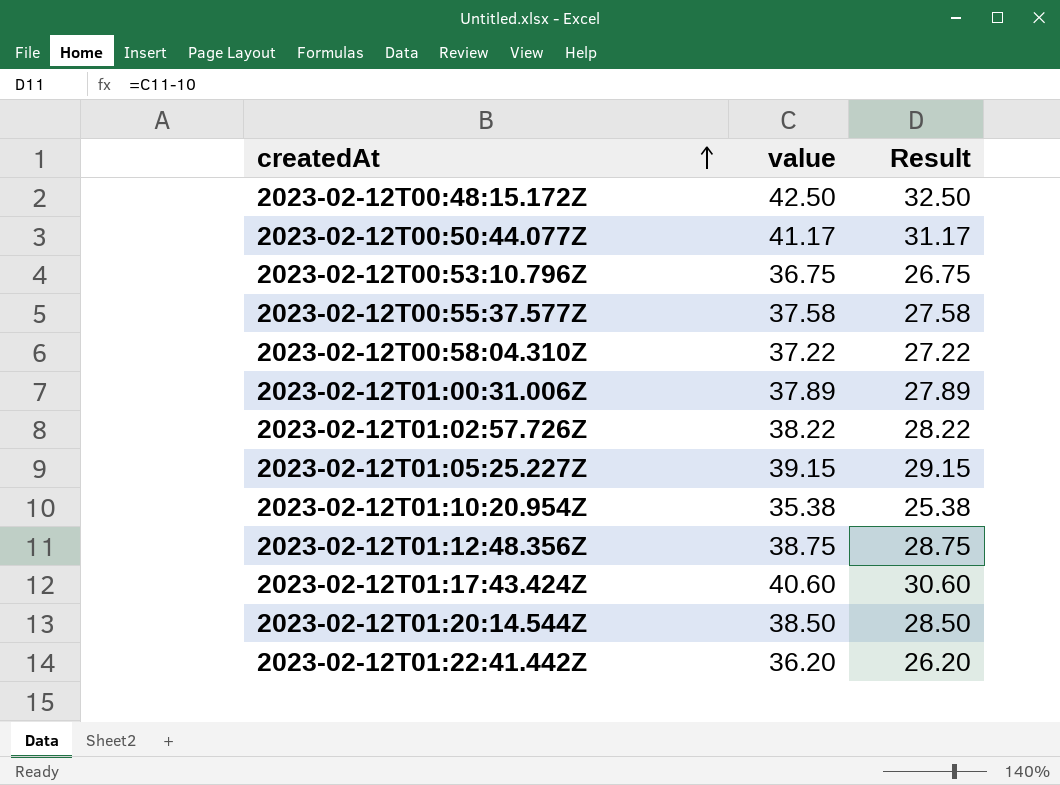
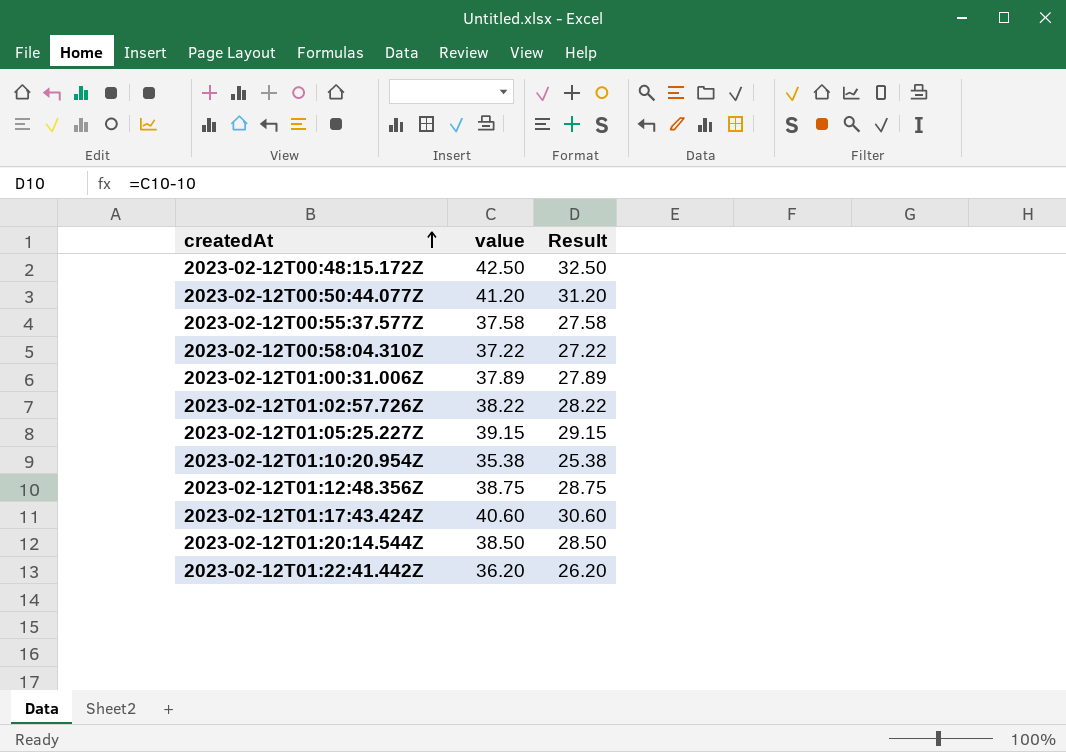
row 2023-02-12T00:53:10.796Z: 36.75 | 26.75 -> none
2023-02-12T00:50:44.077Z | value: 41.17 -> 41.20
2023-02-12T00:50:44.077Z | Result: 31.17 -> 31.20

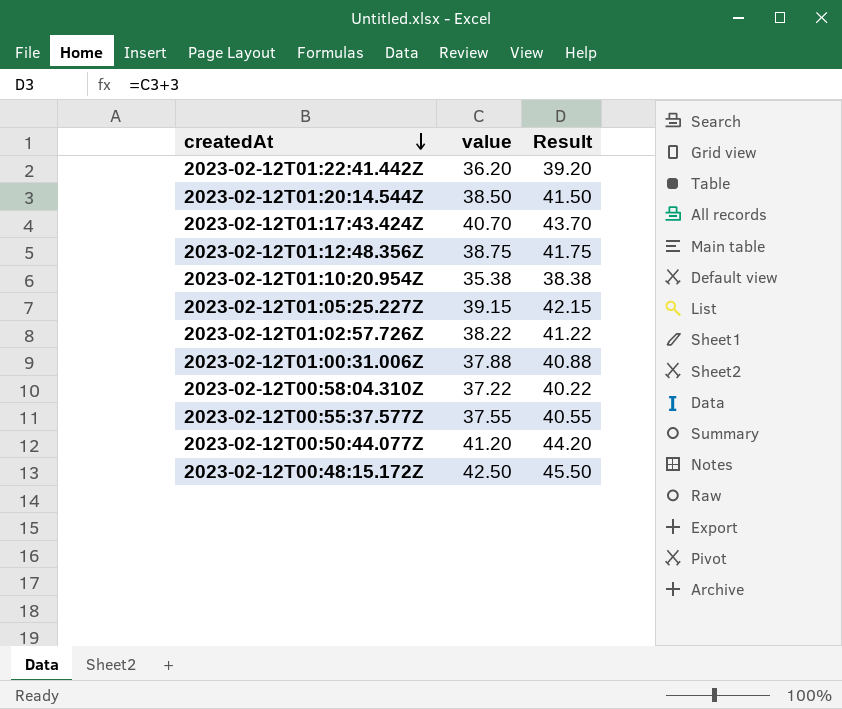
row order: createdAt ascending -> createdAt descending
column Result | formula: [value] - 10 -> [value] + 3
2023-02-12T01:17:43.424Z | value: 40.60 -> 40.70
2023-02-12T01:00:31.006Z | value: 37.89 -> 37.88
2023-02-12T00:55:37.577Z | value: 37.58 -> 37.55

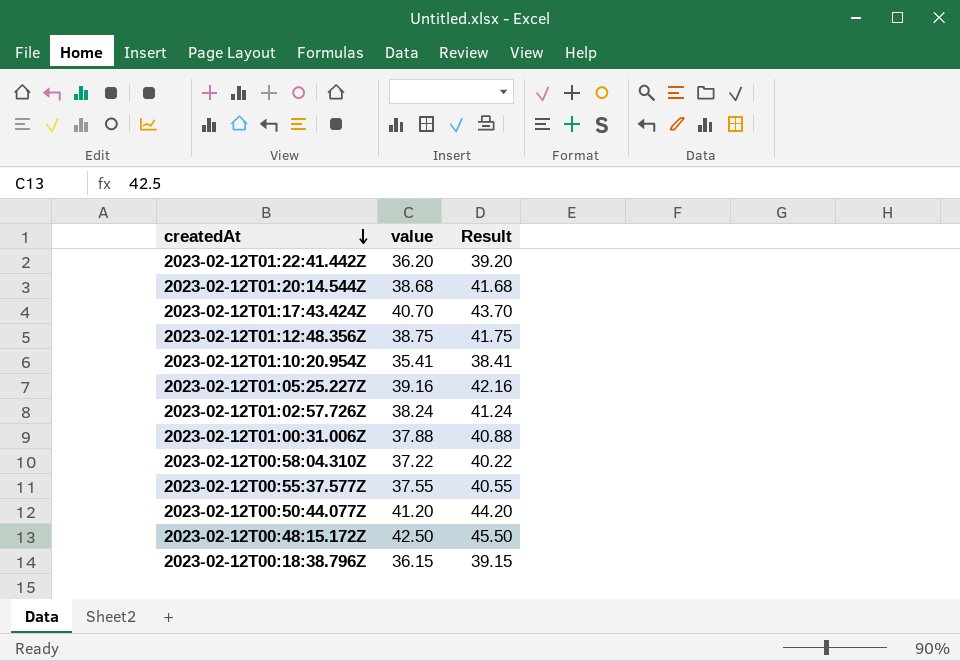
2023-02-12T01:20:14.544Z | value: 38.50 -> 38.68
2023-02-12T01:20:14.544Z | Result: 41.50 -> 41.68
2023-02-12T01:10:20.954Z | value: 35.38 -> 35.41
2023-02-12T01:10:20.954Z | Result: 38.38 -> 38.41
2023-02-12T01:05:25.227Z | value: 39.15 -> 39.16
2023-02-12T01:05:25.227Z | Result: 42.15 -> 42.16
2023-02-12T01:02:57.726Z | value: 38.22 -> 38.24
2023-02-12T01:02:57.726Z | Result: 41.22 -> 41.24
row 2023-02-12T00:18:38.796Z: none -> 36.15 | 39.15

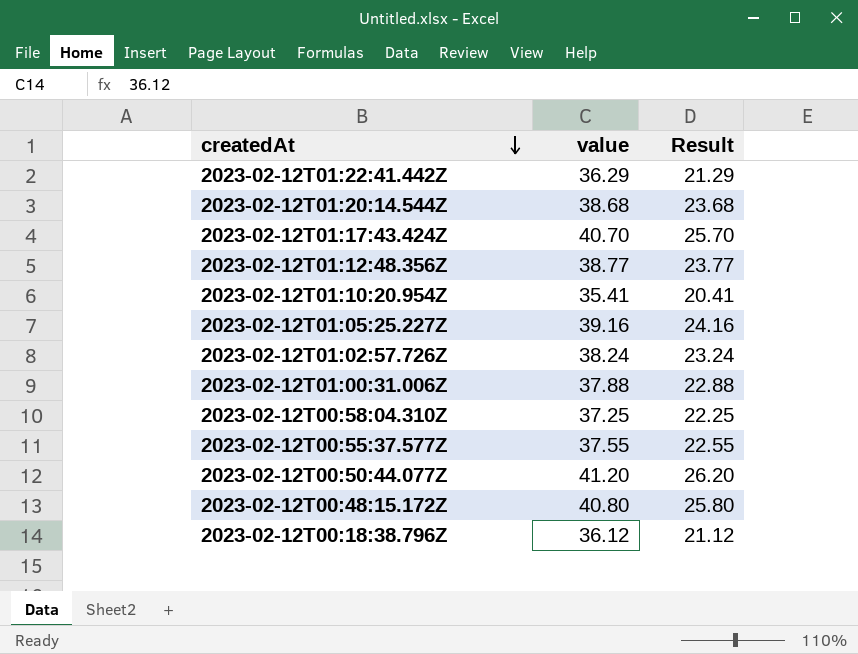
column Result | formula: [value] + 3 -> [value] - 15
2023-02-12T01:22:41.442Z | value: 36.20 -> 36.29
2023-02-12T01:12:48.356Z | value: 38.75 -> 38.77
2023-02-12T00:58:04.310Z | value: 37.22 -> 37.25
2023-02-12T00:48:15.172Z | value: 42.50 -> 40.80
2023-02-12T00:18:38.796Z | value: 36.15 -> 36.12

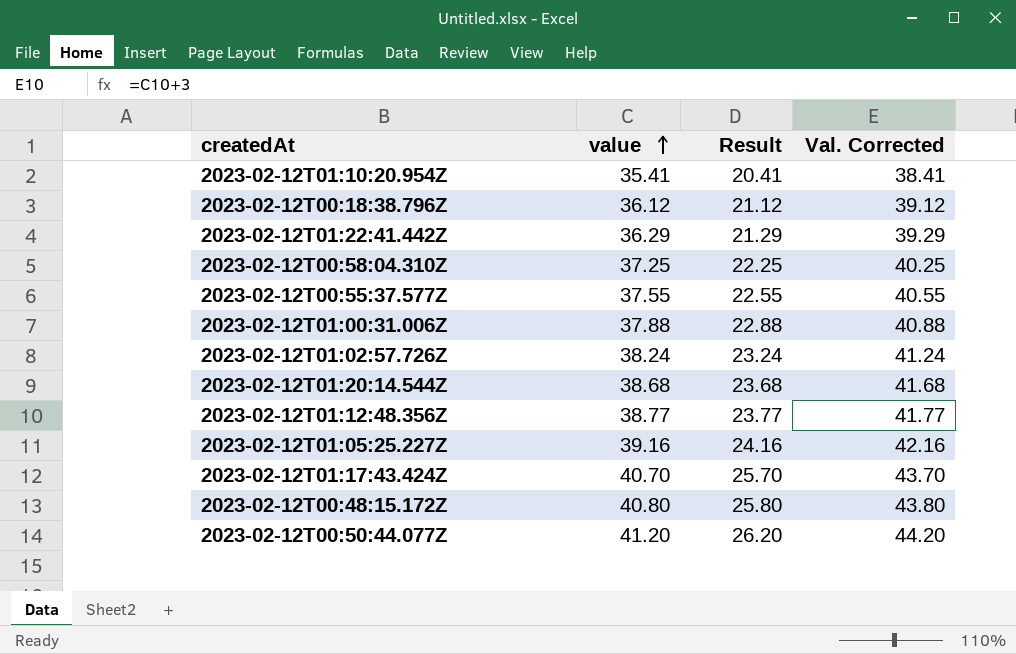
row order: createdAt descending -> value ascending
column Val. Corrected | formula: none -> [value] + 3

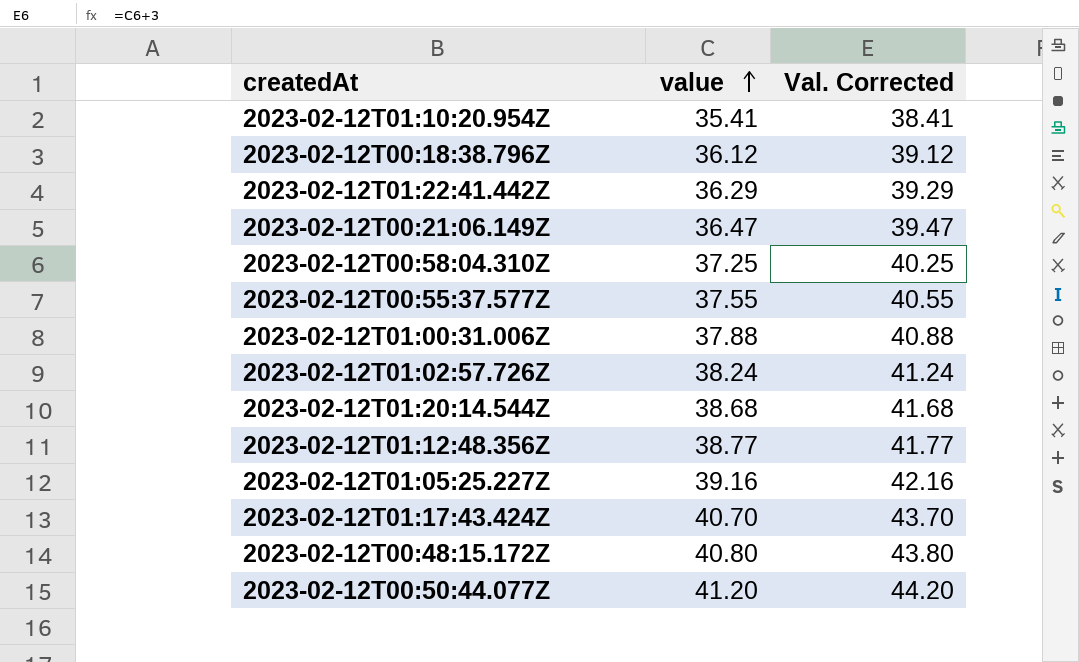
column Result | formula: [value] - 15 -> none
row 2023-02-12T00:21:06.149Z: none -> 36.47 | 39.47

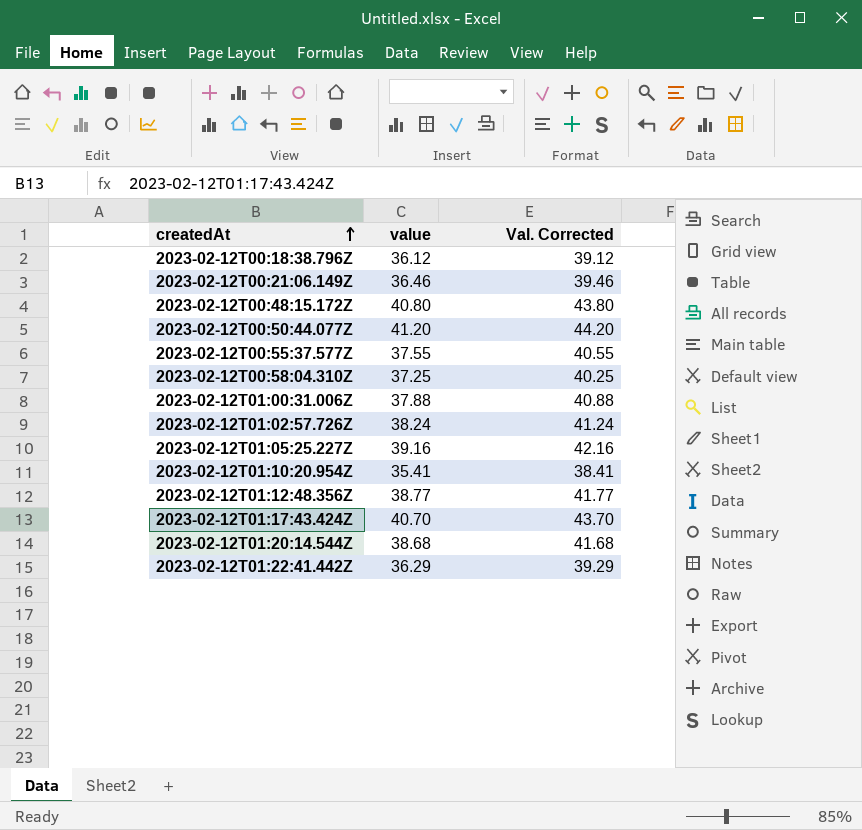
row order: value ascending -> createdAt ascending
2023-02-12T00:21:06.149Z | value: 36.47 -> 36.46
2023-02-12T00:21:06.149Z | Val. Corrected: 39.47 -> 39.46

